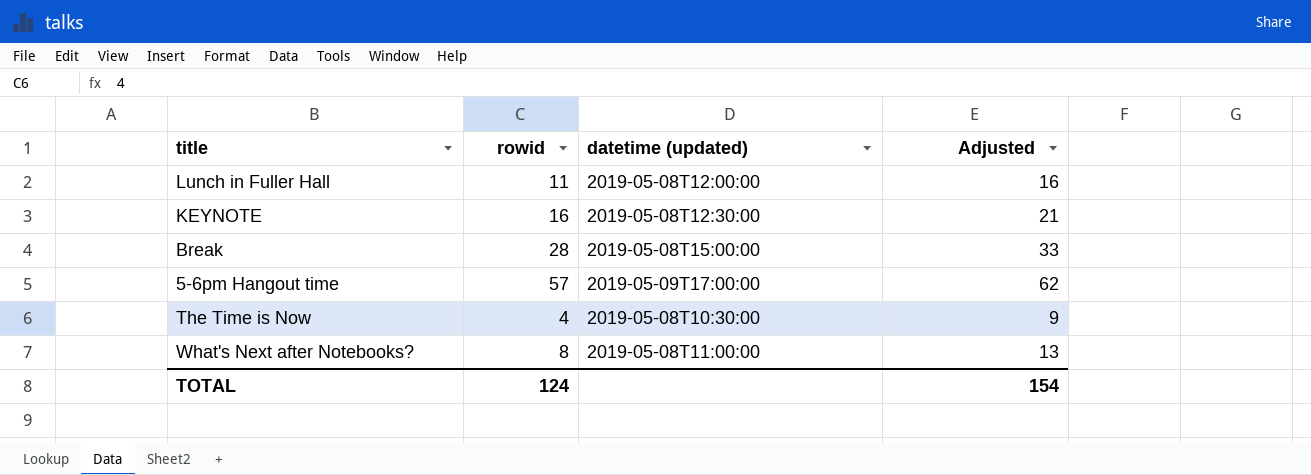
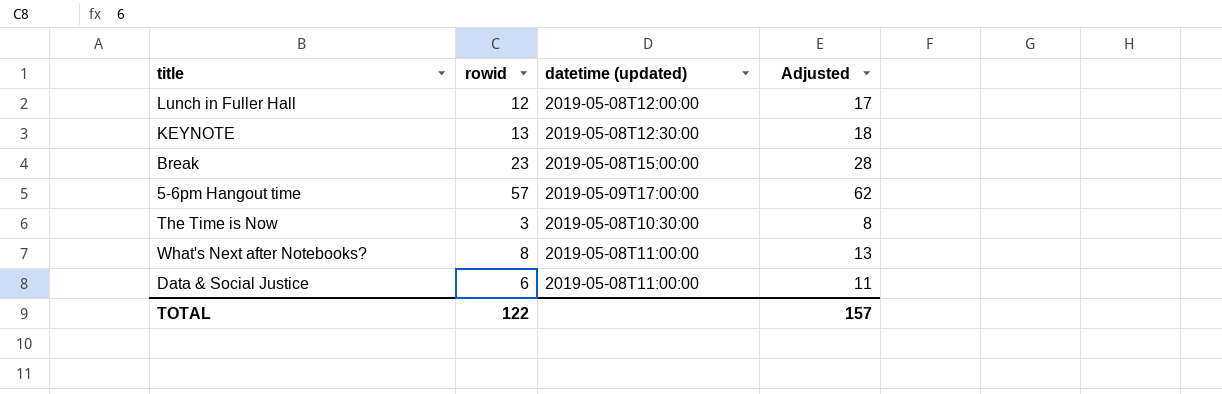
Lunch in Fuller Hall | rowid: 11 -> 12
Lunch in Fuller Hall | Adjusted: 16 -> 17
KEYNOTE | rowid: 16 -> 13
KEYNOTE | Adjusted: 21 -> 18
Break | rowid: 28 -> 23
Break | Adjusted: 33 -> 28
The Time is Now | rowid: 4 -> 3
The Time is Now | Adjusted: 9 -> 8
row Data & Social Justice: none -> 6 | 2019-05-08T11:00:00 | 11
TOTAL | rowid: 124 -> 122
TOTAL | Adjusted: 154 -> 157

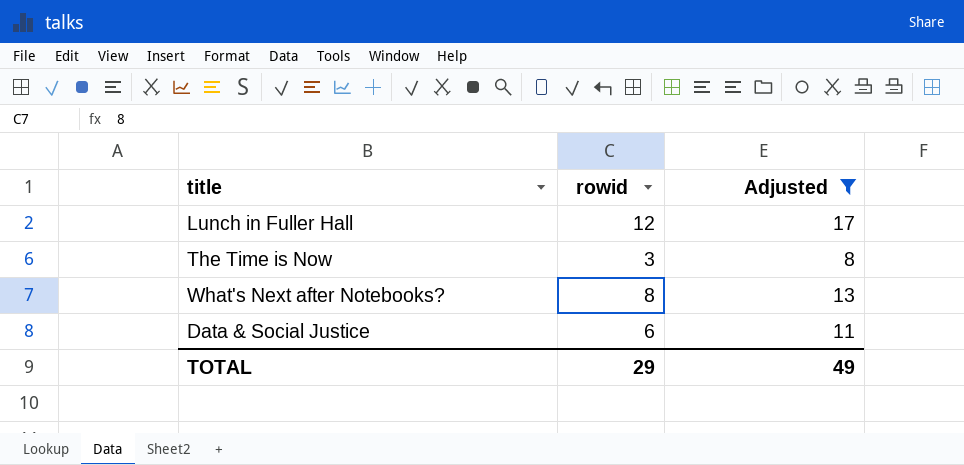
filter: none -> Adjusted <= 17
column datetime (updated) | position: 3 -> none
TOTAL | rowid: 122 -> 29
TOTAL | Adjusted: 157 -> 49

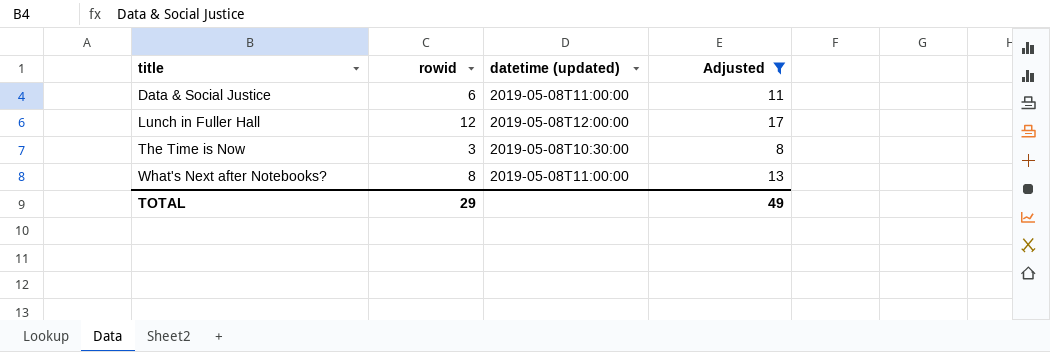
row order: none -> title ascending
column datetime (updated) | position: none -> 3

